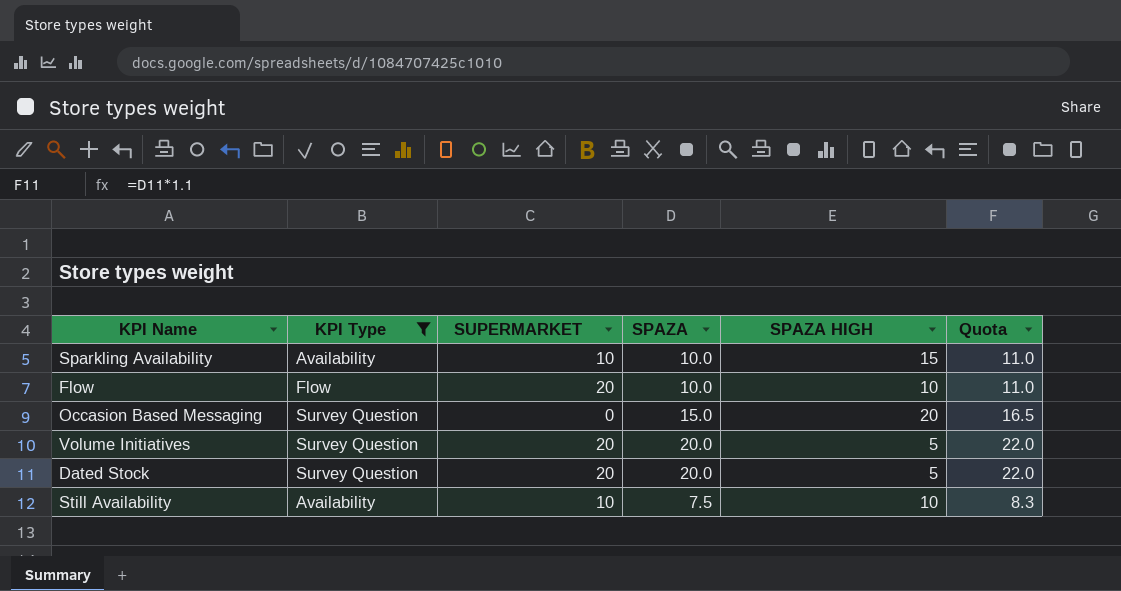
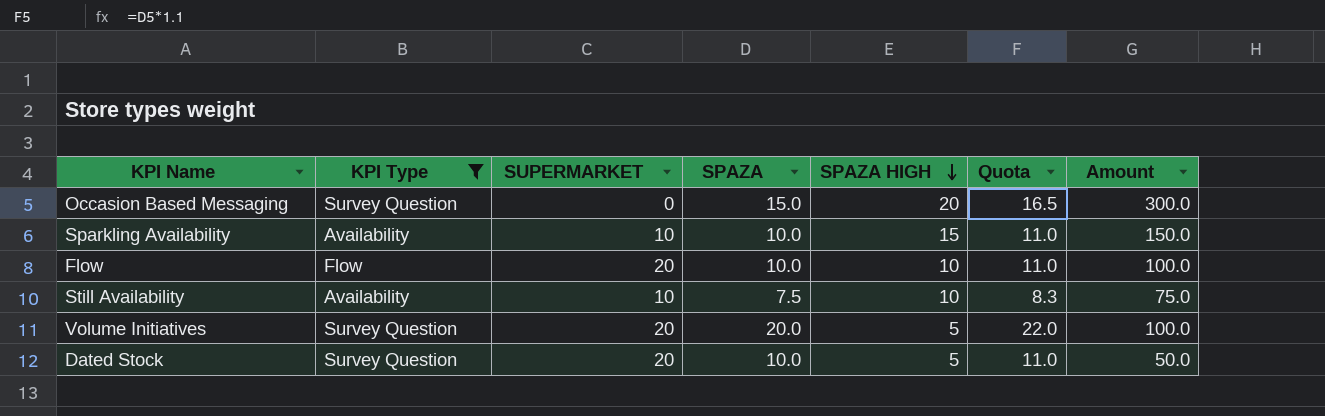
row order: none -> SPAZA HIGH descending
column Amount | formula: none -> [SPAZA] * [SPAZA HIGH]
Dated Stock | SPAZA: 20.0 -> 10.0
Dated Stock | Quota: 22.0 -> 11.0

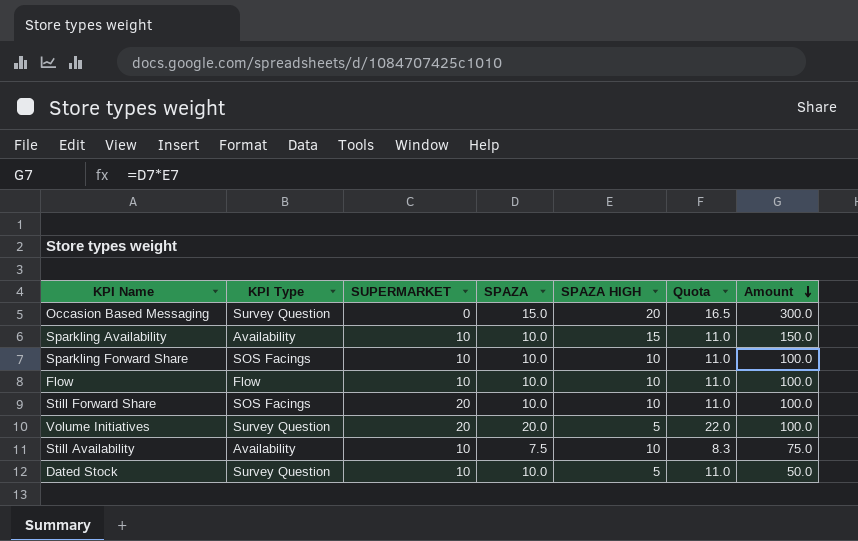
filter: KPI Type != SOS Facings -> none
row order: SPAZA HIGH descending -> Amount descending
Flow | SUPERMARKET: 20 -> 10
Dated Stock | SUPERMARKET: 20 -> 10

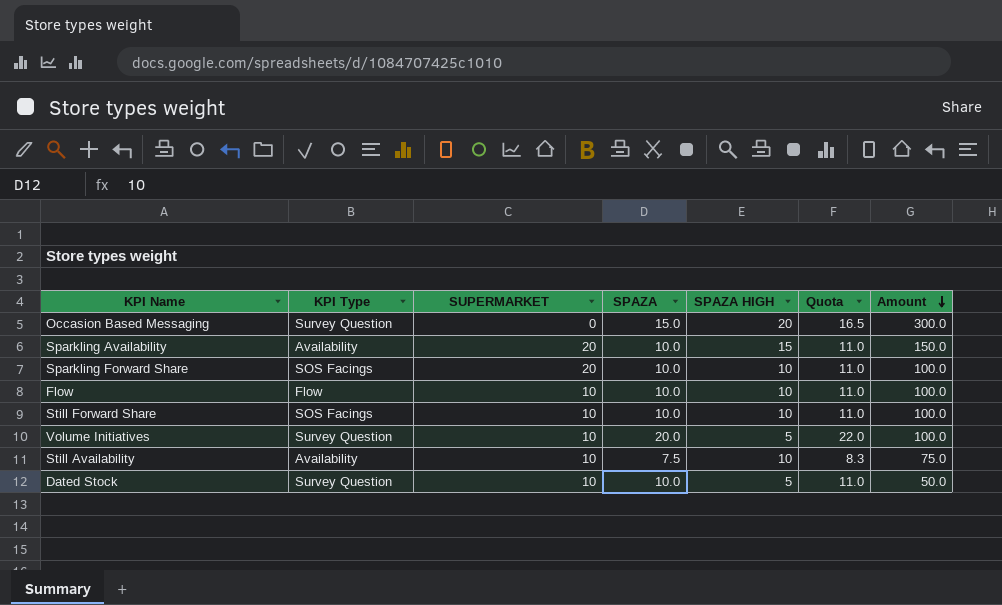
Sparkling Availability | SUPERMARKET: 10 -> 20
Sparkling Forward Share | SUPERMARKET: 10 -> 20
Still Forward Share | SUPERMARKET: 20 -> 10
Volume Initiatives | SUPERMARKET: 20 -> 10

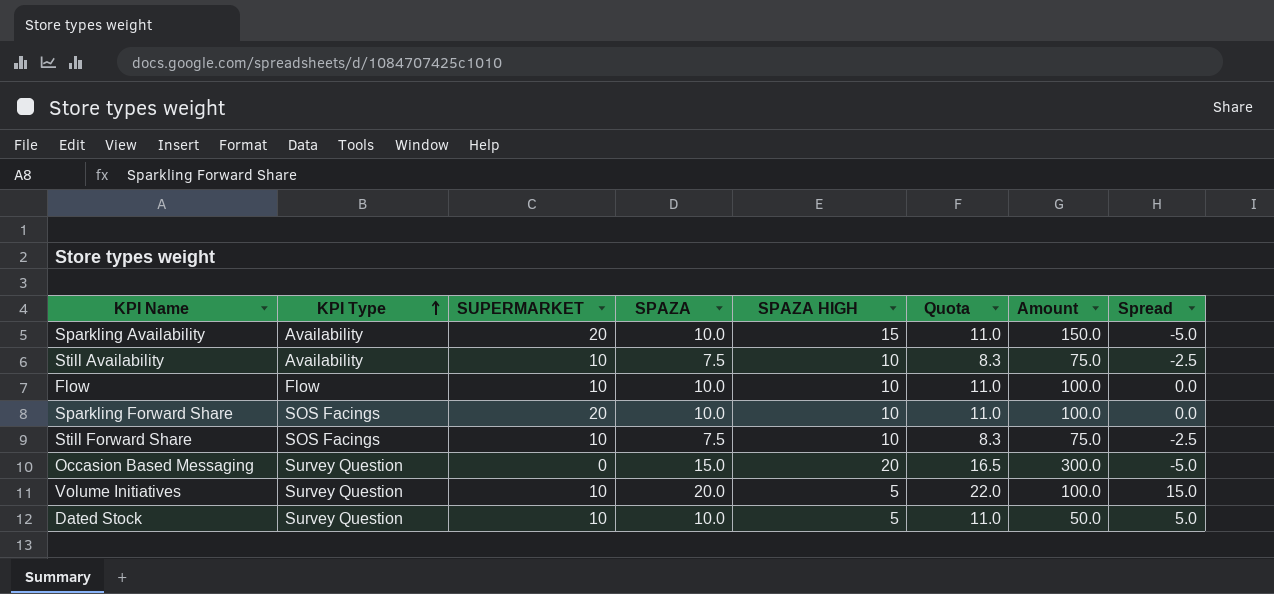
row order: Amount descending -> KPI Type ascending
column Spread | formula: none -> [SPAZA] - [SPAZA HIGH]
Still Forward Share | SPAZA: 10.0 -> 7.5
Still Forward Share | Quota: 11.0 -> 8.3
Still Forward Share | Amount: 100.0 -> 75.0

